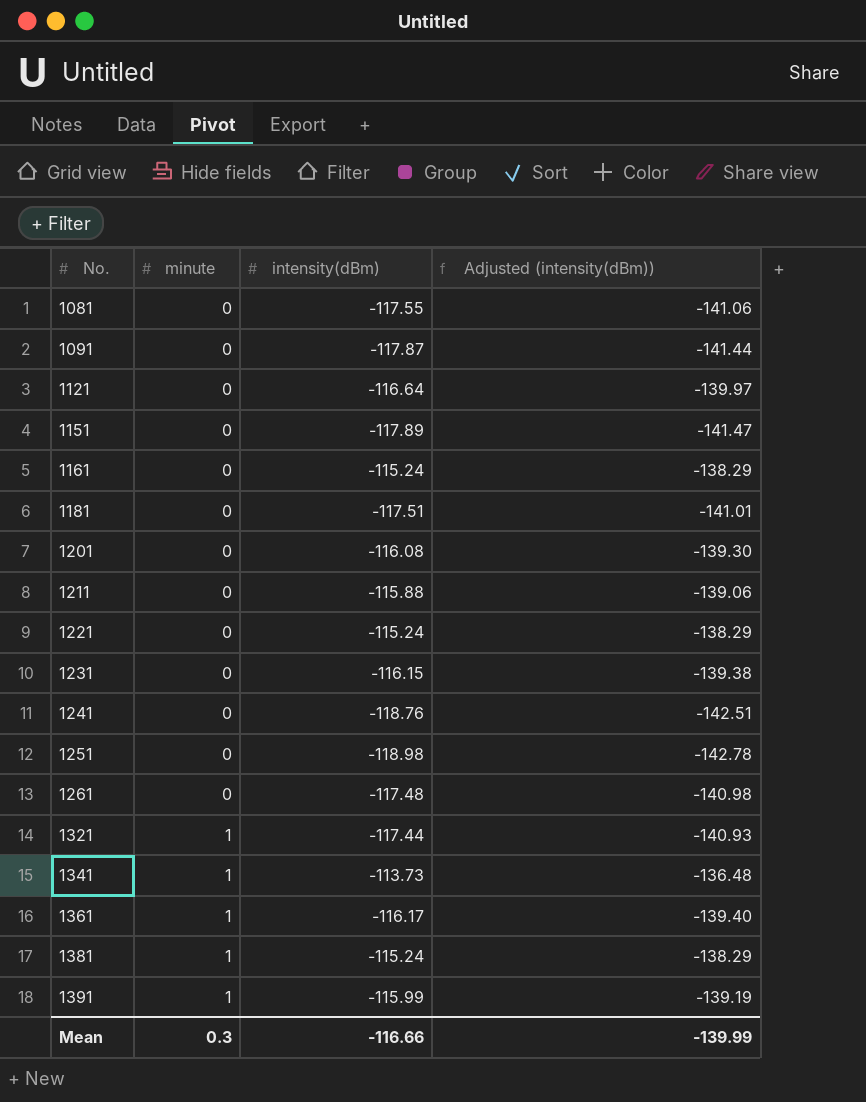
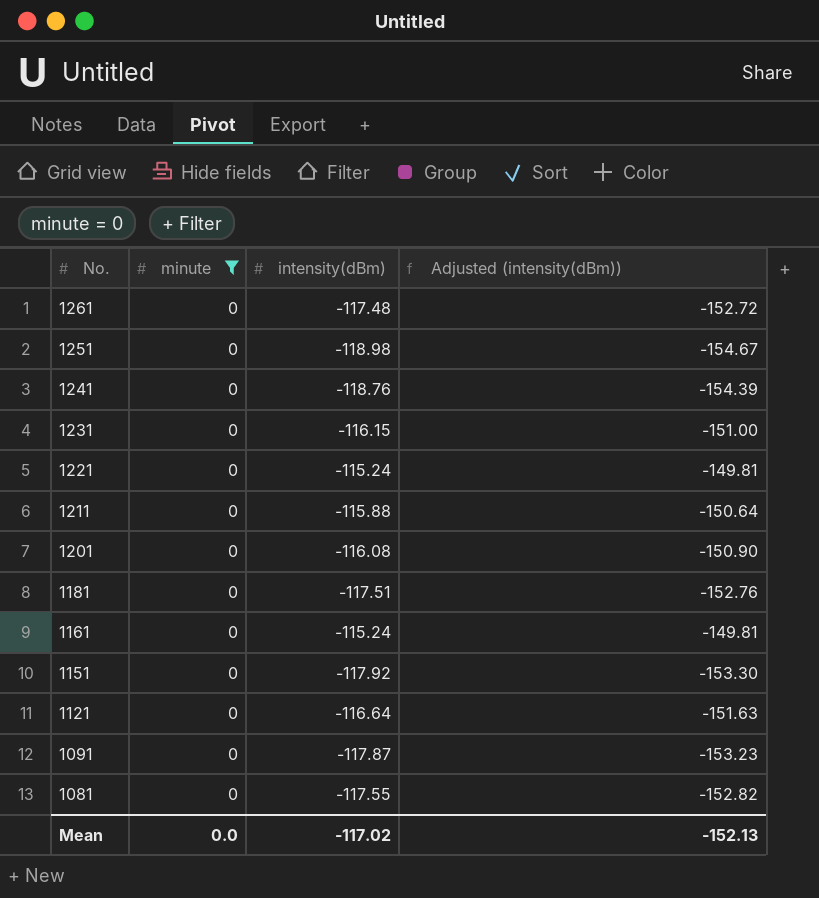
filter: none -> minute = 0
row order: No. ascending -> No. descending
column Adjusted (intensity(dBm)) | formula: [intensity(dBm)] * 1.2 -> [intensity(dBm)] * 1.3
1151 | intensity(dBm): -117.89 -> -117.92
Mean | minute: 0.3 -> 0.0
Mean | intensity(dBm): -116.66 -> -117.02
Mean | Adjusted (intensity(dBm)): -139.99 -> -152.13

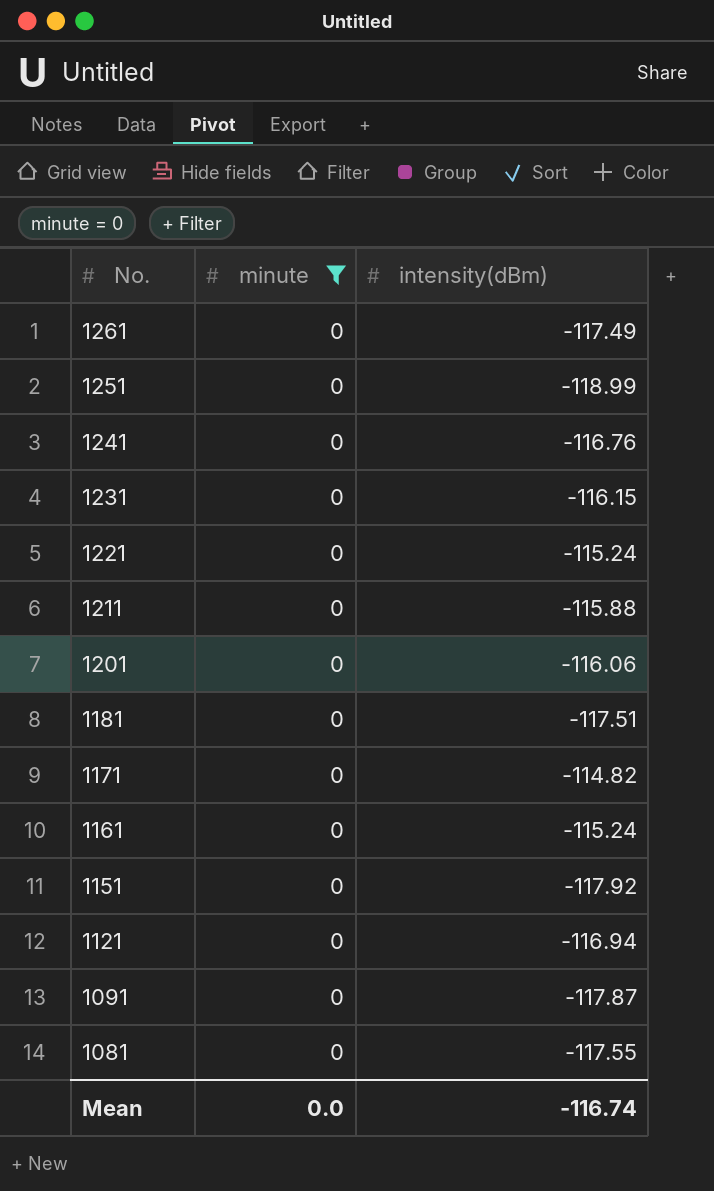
column Adjusted (intensity(dBm)) | formula: [intensity(dBm)] * 1.3 -> none
1261 | intensity(dBm): -117.48 -> -117.49
1251 | intensity(dBm): -118.98 -> -118.99
1241 | intensity(dBm): -118.76 -> -116.76
1201 | intensity(dBm): -116.08 -> -116.06
row 1171: none -> 0 | -114.82
1121 | intensity(dBm): -116.64 -> -116.94
Mean | intensity(dBm): -117.02 -> -116.74

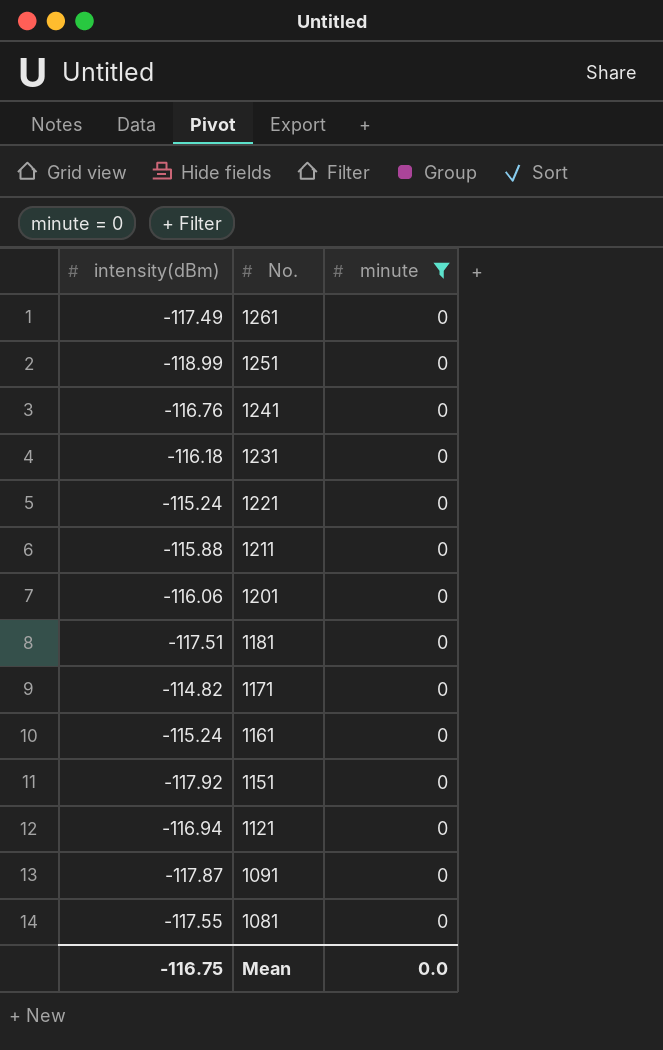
column intensity(dBm) | position: 3 -> 1
1231 | intensity(dBm): -116.15 -> -116.18
Mean | intensity(dBm): -116.74 -> -116.75

